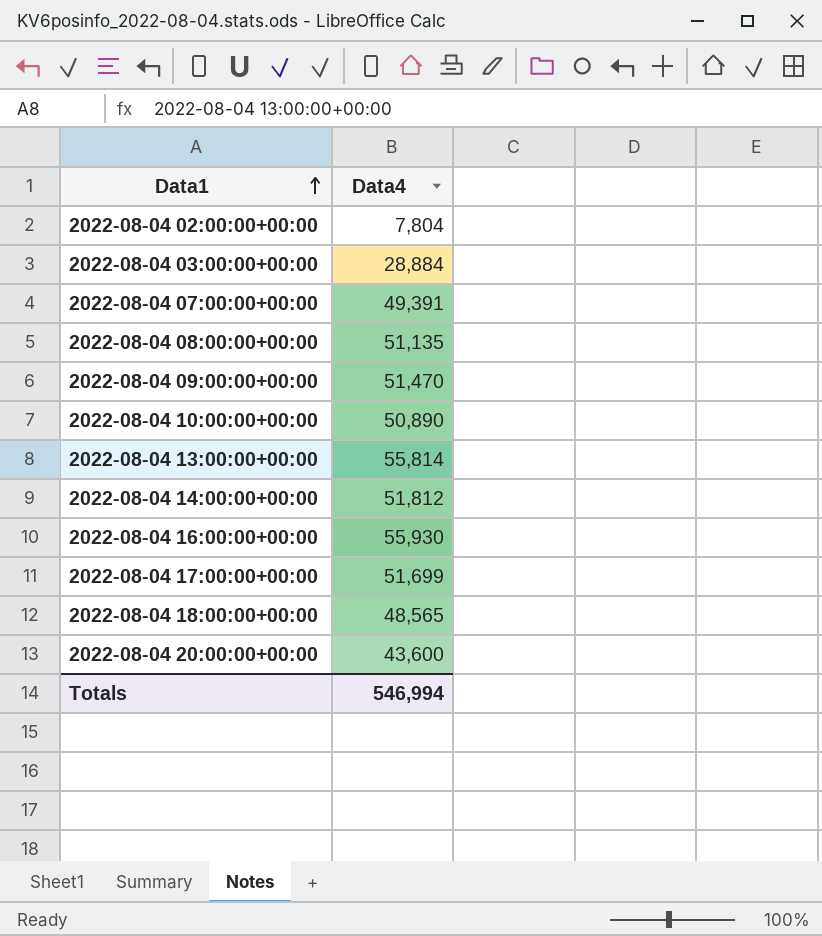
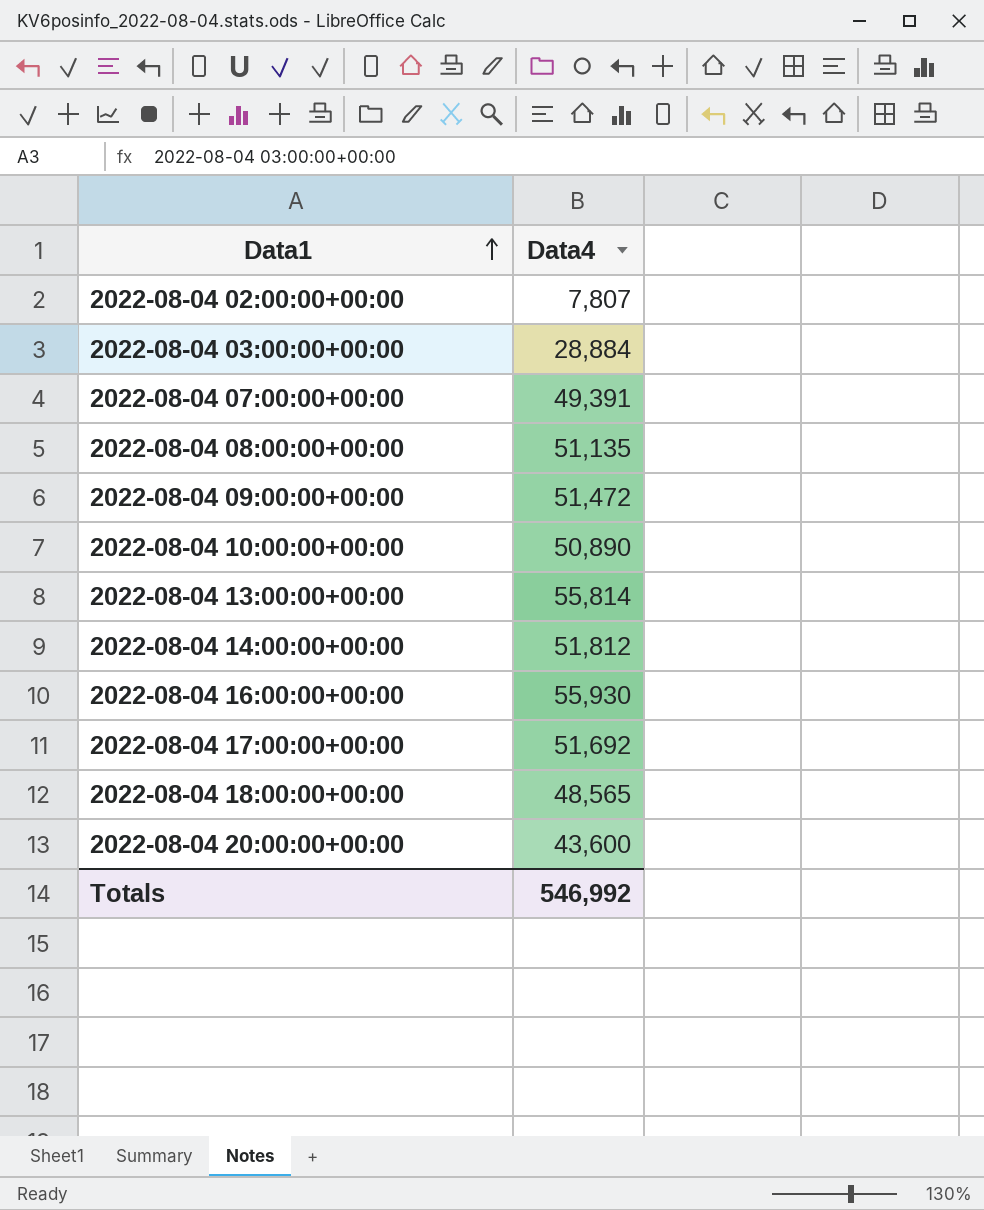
2022-08-04 02:00:00+00:00 | Data4: 7,804 -> 7,807
2022-08-04 09:00:00+00:00 | Data4: 51,470 -> 51,472
2022-08-04 17:00:00+00:00 | Data4: 51,699 -> 51,692
Totals | Data4: 546,994 -> 546,992

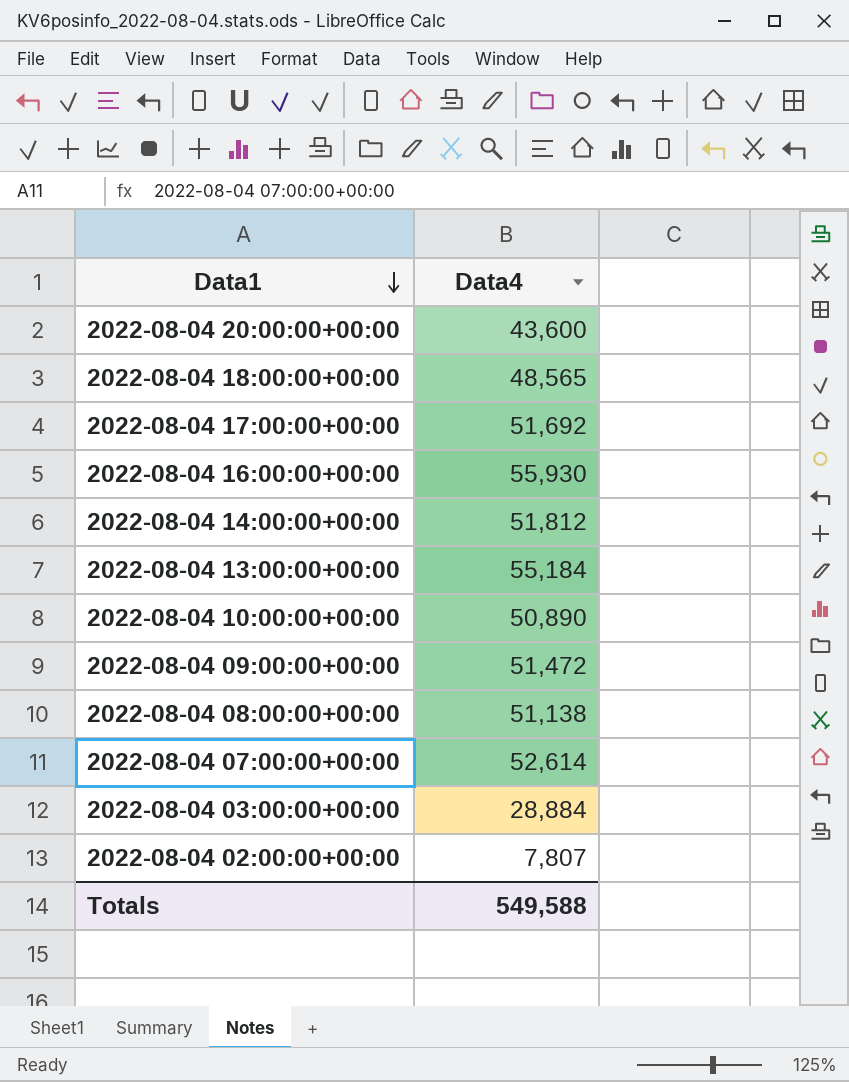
row order: Data1 ascending -> Data1 descending
2022-08-04 13:00:00+00:00 | Data4: 55,814 -> 55,184
2022-08-04 08:00:00+00:00 | Data4: 51,135 -> 51,138
2022-08-04 07:00:00+00:00 | Data4: 49,391 -> 52,614
Totals | Data4: 546,992 -> 549,588

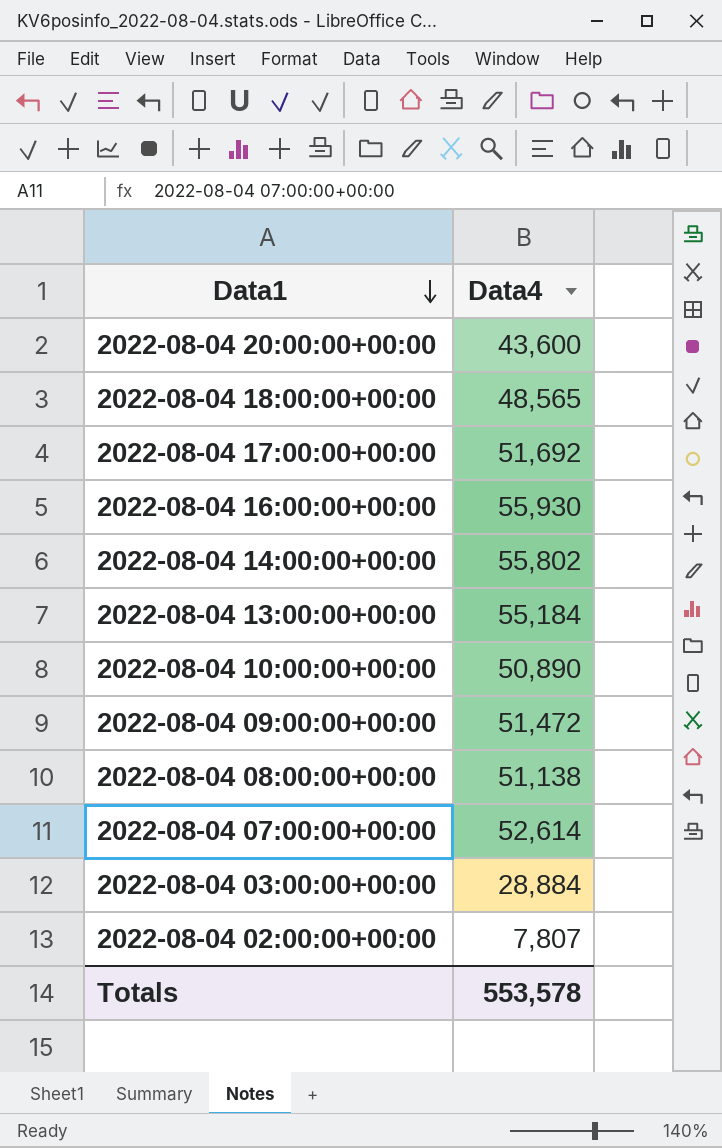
2022-08-04 14:00:00+00:00 | Data4: 51,812 -> 55,802
Totals | Data4: 549,588 -> 553,578

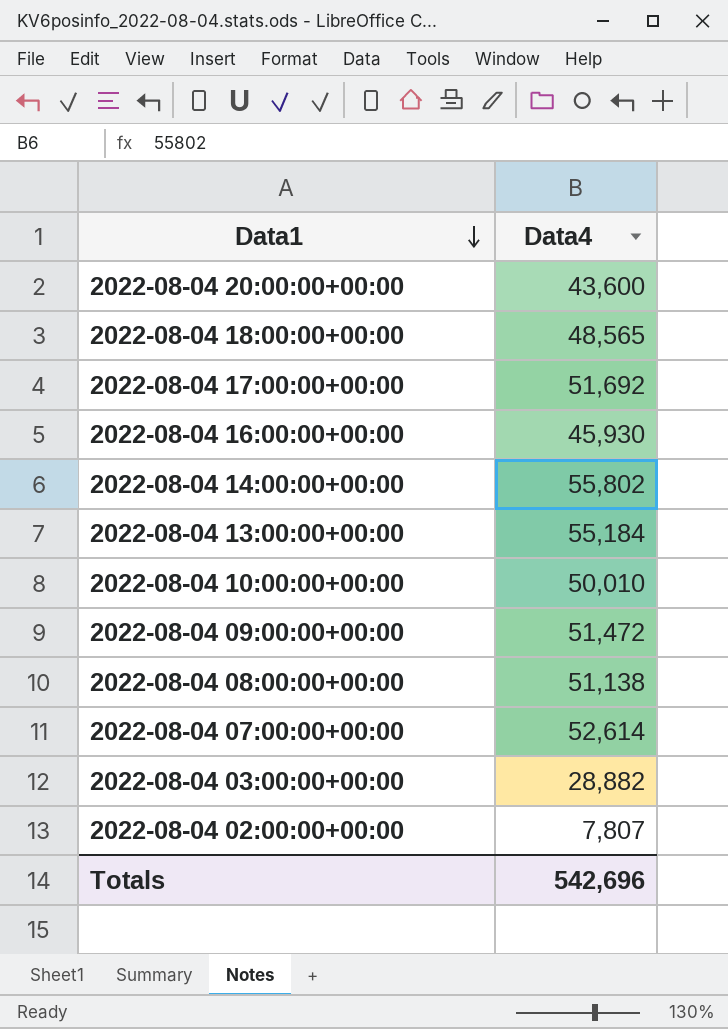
2022-08-04 16:00:00+00:00 | Data4: 55,930 -> 45,930
2022-08-04 10:00:00+00:00 | Data4: 50,890 -> 50,010
2022-08-04 03:00:00+00:00 | Data4: 28,884 -> 28,882
Totals | Data4: 553,578 -> 542,696

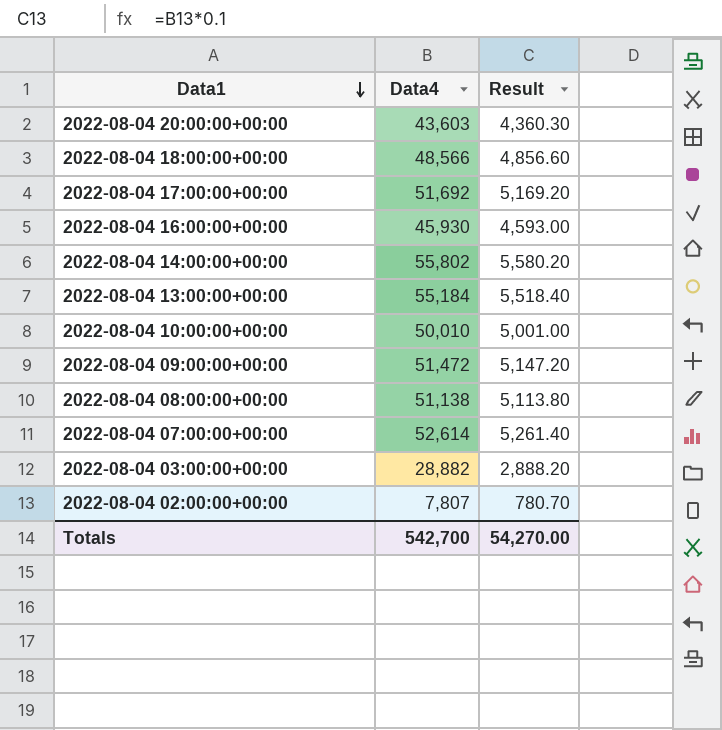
column Result | formula: none -> [Data4] * 0.1
2022-08-04 20:00:00+00:00 | Data4: 43,600 -> 43,603
2022-08-04 18:00:00+00:00 | Data4: 48,565 -> 48,566
Totals | Data4: 542,696 -> 542,700

